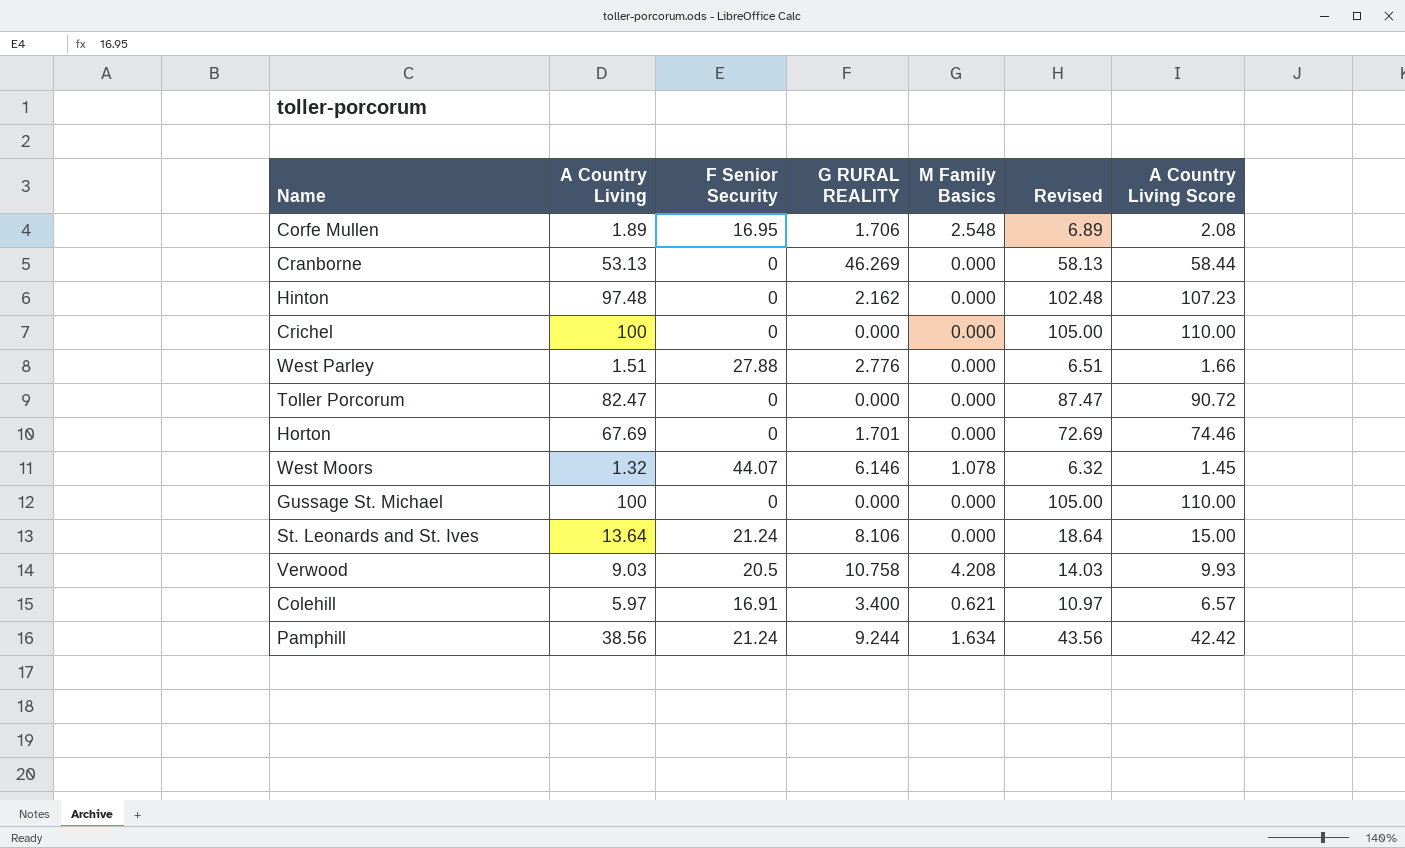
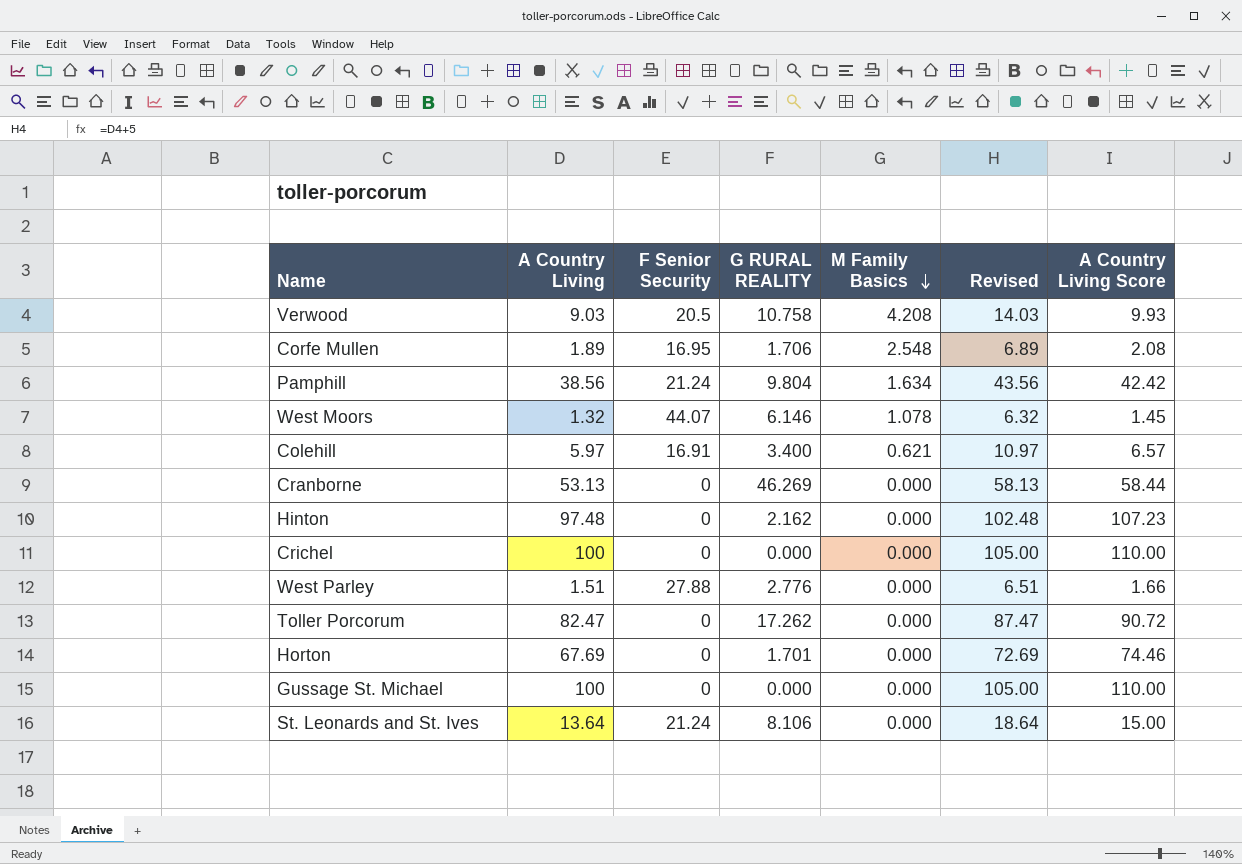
row order: none -> M Family Basics descending
Pamphill | G RURAL REALITY: 9.244 -> 9.804
Toller Porcorum | G RURAL REALITY: 0.000 -> 17.262

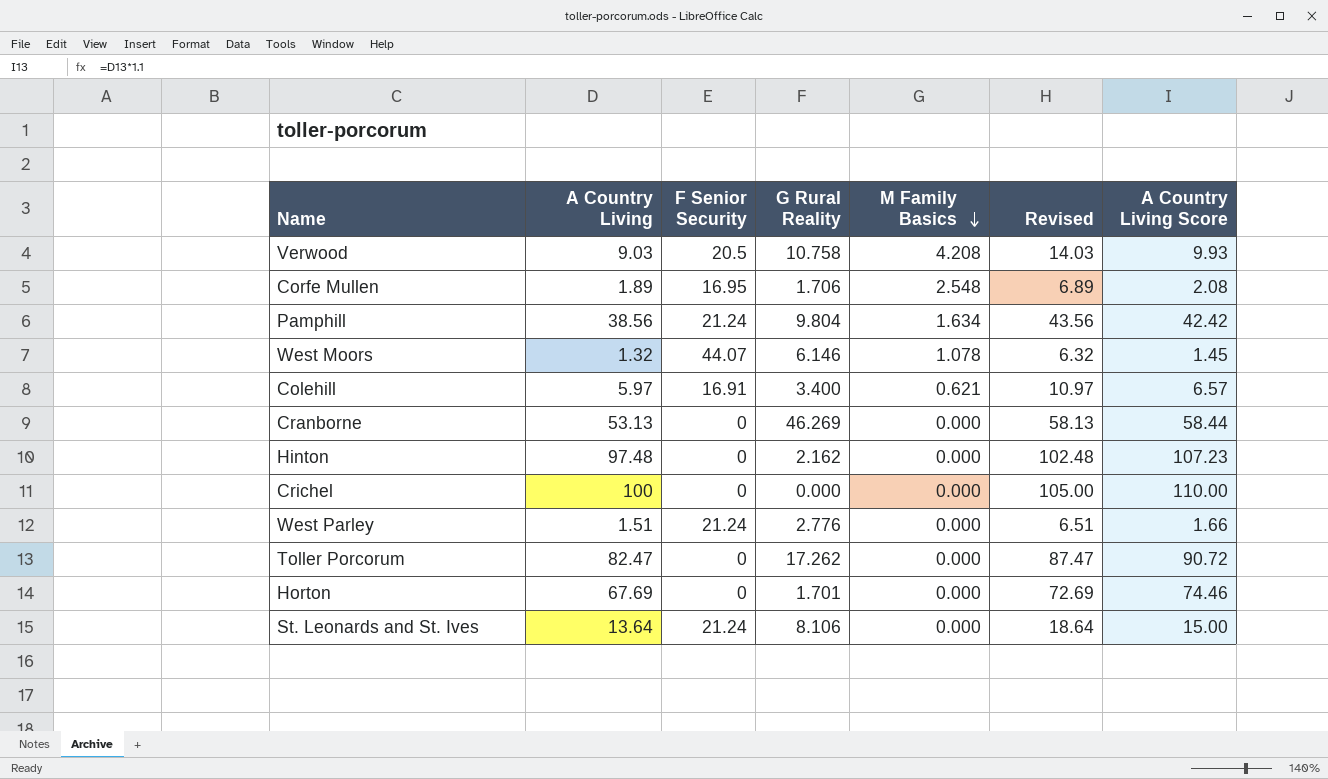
column name: G RURAL REALITY -> G Rural Reality
row Gussage St. Michael: 100 | 0 | 0.000 | 0.000 | 105.00 | 110.00 -> none
West Parley | F Senior Security: 27.88 -> 21.24

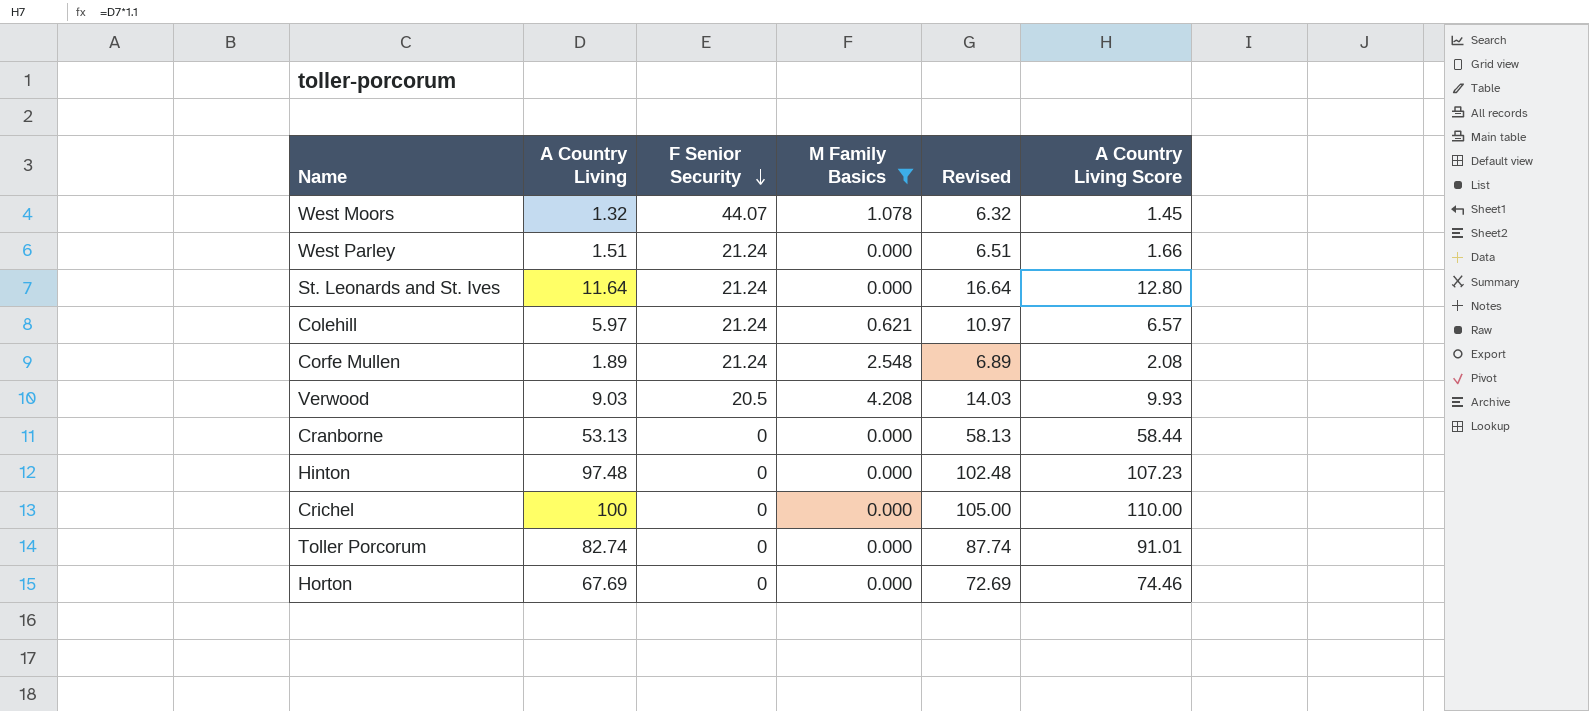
filter: none -> M Family Basics != 1.634
row order: M Family Basics descending -> F Senior Security descending
column G Rural Reality | position: 4 -> none
St. Leonards and St. Ives | A Country Living: 13.64 -> 11.64
St. Leonards and St. Ives | Revised: 18.64 -> 16.64
St. Leonards and St. Ives | A Country Living Score: 15.00 -> 12.80
Colehill | F Senior Security: 16.91 -> 21.24
Corfe Mullen | F Senior Security: 16.95 -> 21.24
Toller Porcorum | A Country Living: 82.47 -> 82.74
Toller Porcorum | Revised: 87.47 -> 87.74
Toller Porcorum | A Country Living Score: 90.72 -> 91.01

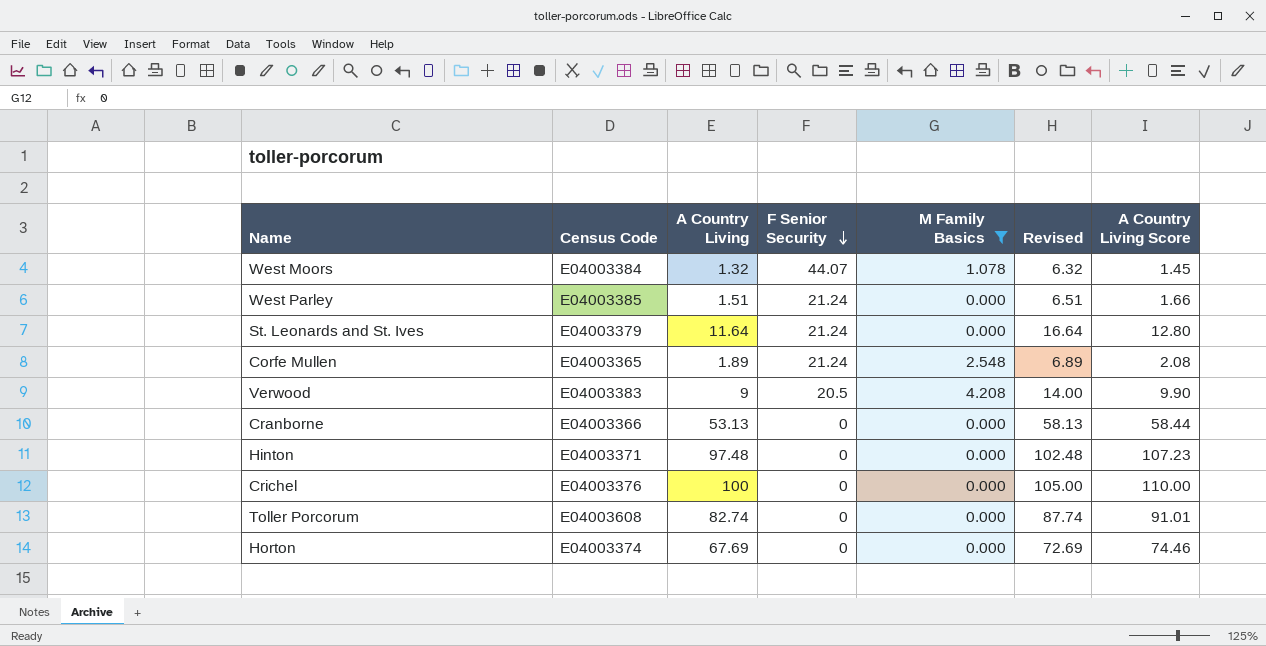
column Census Code | position: none -> 2
row Colehill: 5.97 | 21.24 | 0.621 | 10.97 | 6.57 -> none
Verwood | A Country Living: 9.03 -> 9
Verwood | Revised: 14.03 -> 14.00
Verwood | A Country Living Score: 9.93 -> 9.90

